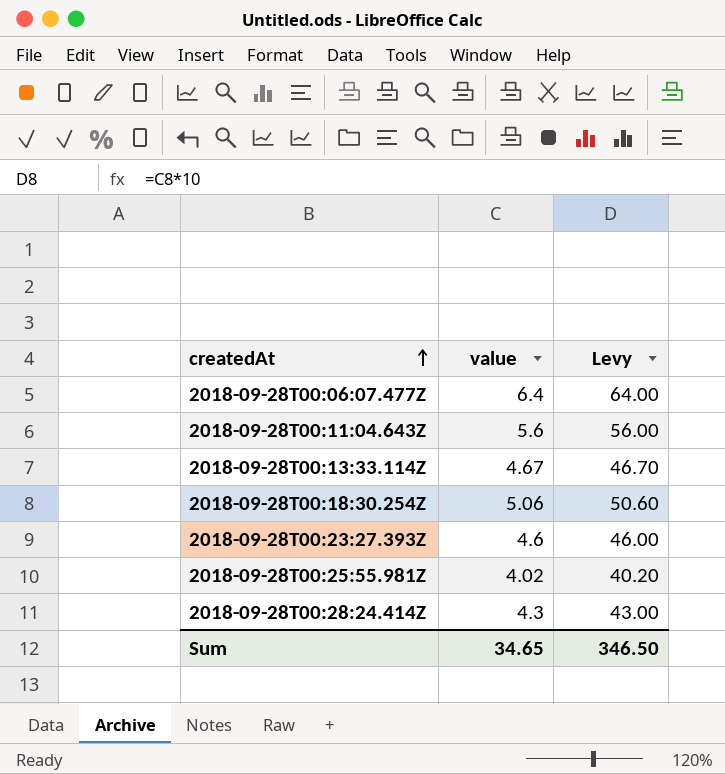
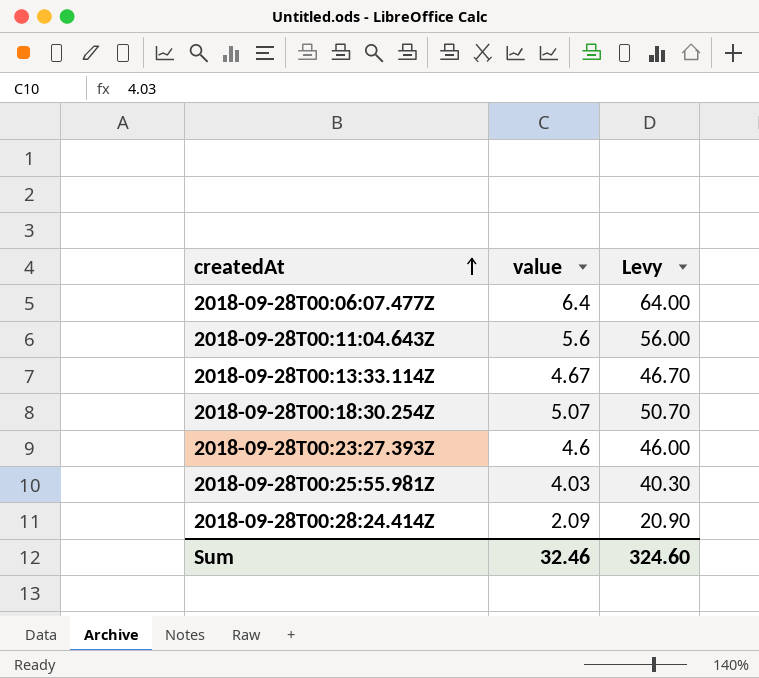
2018-09-28T00:18:30.254Z | value: 5.06 -> 5.07
2018-09-28T00:18:30.254Z | Levy: 50.60 -> 50.70
2018-09-28T00:25:55.981Z | value: 4.02 -> 4.03
2018-09-28T00:25:55.981Z | Levy: 40.20 -> 40.30
2018-09-28T00:28:24.414Z | value: 4.3 -> 2.09
2018-09-28T00:28:24.414Z | Levy: 43.00 -> 20.90
Sum | value: 34.65 -> 32.46
Sum | Levy: 346.50 -> 324.60

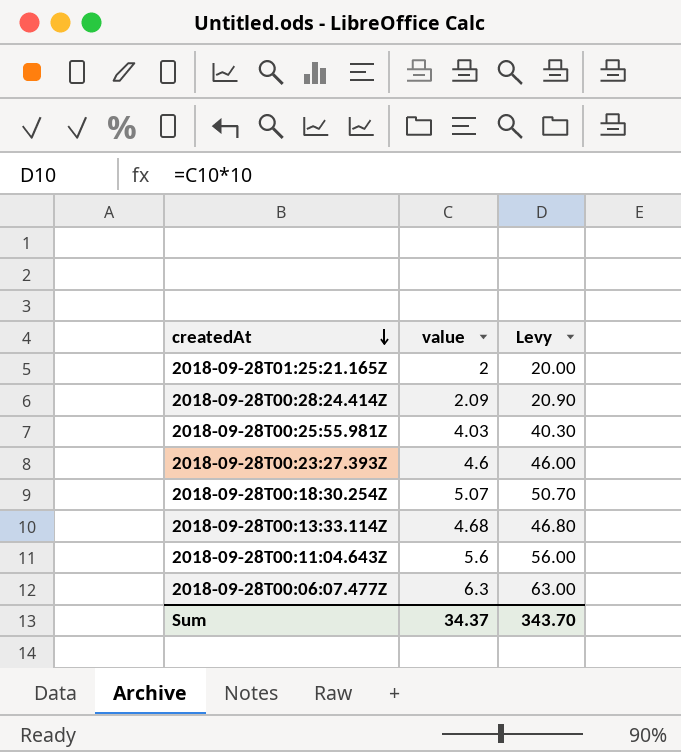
row order: createdAt ascending -> createdAt descending
row 2018-09-28T01:25:21.165Z: none -> 2 | 20.00
2018-09-28T00:13:33.114Z | value: 4.67 -> 4.68
2018-09-28T00:13:33.114Z | Levy: 46.70 -> 46.80
2018-09-28T00:06:07.477Z | value: 6.4 -> 6.3
2018-09-28T00:06:07.477Z | Levy: 64.00 -> 63.00
Sum | value: 32.46 -> 34.37
Sum | Levy: 324.60 -> 343.70

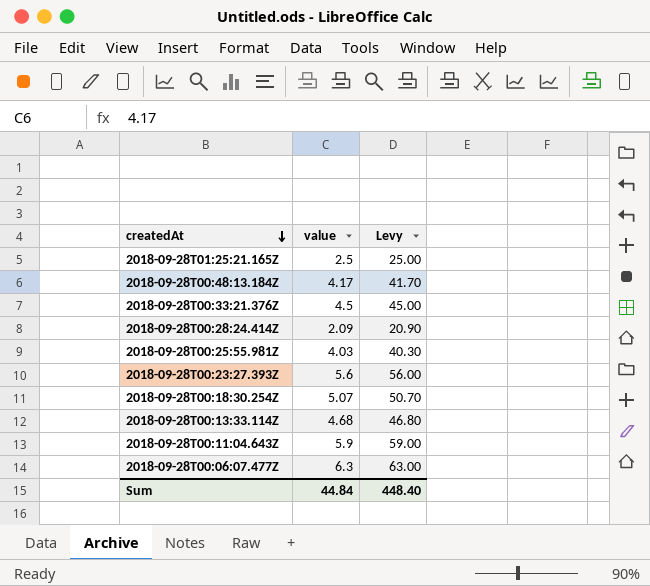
2018-09-28T01:25:21.165Z | value: 2 -> 2.5
2018-09-28T01:25:21.165Z | Levy: 20.00 -> 25.00
row 2018-09-28T00:48:13.184Z: none -> 4.17 | 41.70
row 2018-09-28T00:33:21.376Z: none -> 4.5 | 45.00
2018-09-28T00:23:27.393Z | value: 4.6 -> 5.6
2018-09-28T00:23:27.393Z | Levy: 46.00 -> 56.00
2018-09-28T00:11:04.643Z | value: 5.6 -> 5.9
2018-09-28T00:11:04.643Z | Levy: 56.00 -> 59.00
Sum | value: 34.37 -> 44.84
Sum | Levy: 343.70 -> 448.40

